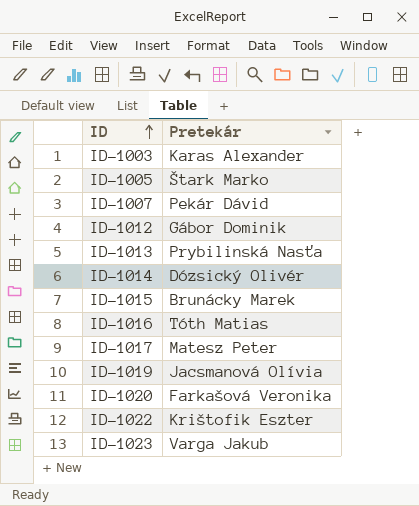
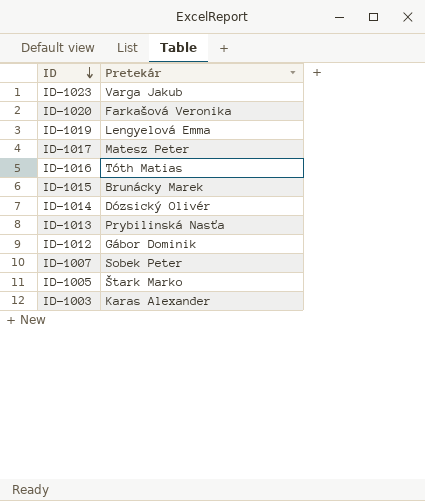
row order: ID ascending -> ID descending
row ID-1022: Krištofik Eszter -> none
ID-1019 | Pretekár: Jacsmanová Olívia -> Lengyelová Emma
ID-1007 | Pretekár: Pekár Dávid -> Sobek Peter

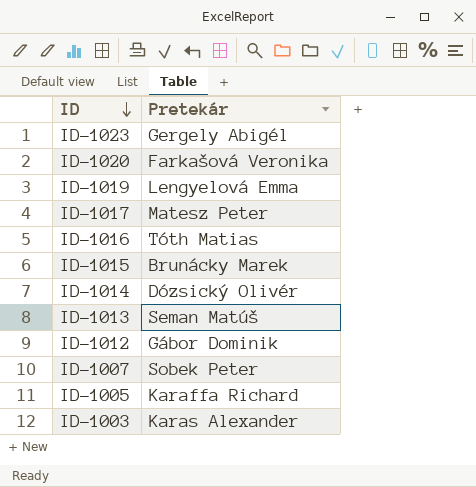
ID-1023 | Pretekár: Varga Jakub -> Gergely Abigél
ID-1013 | Pretekár: Prybilinská Nasťa -> Seman Matúš
ID-1005 | Pretekár: Štark Marko -> Karaffa Richard

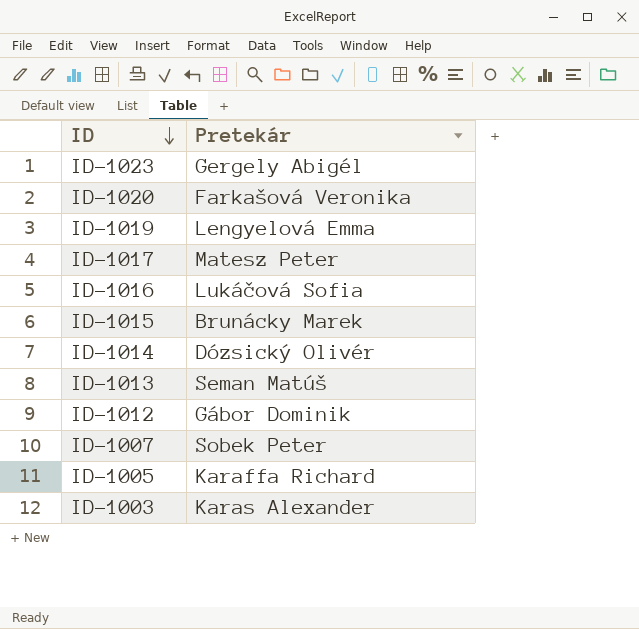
ID-1016 | Pretekár: Tóth Matias -> Lukáčová Sofia

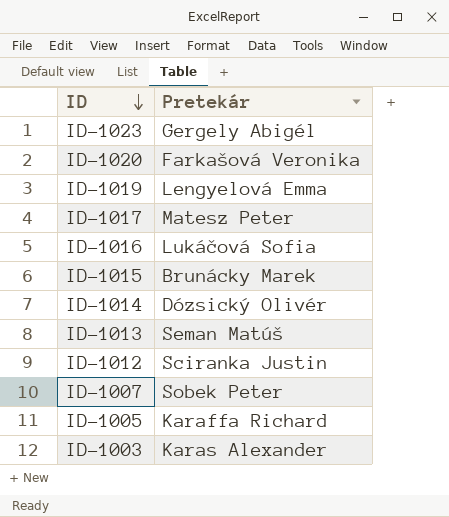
ID-1012 | Pretekár: Gábor Dominik -> Sciranka Justin

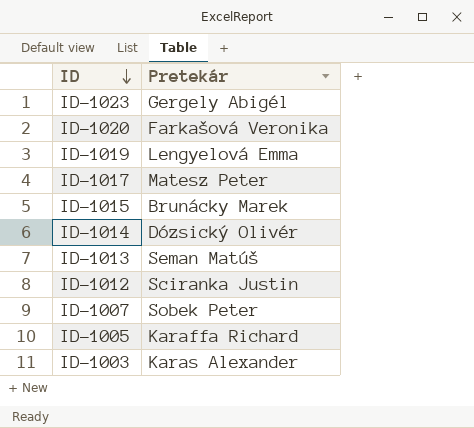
row ID-1016: Lukáčová Sofia -> none

